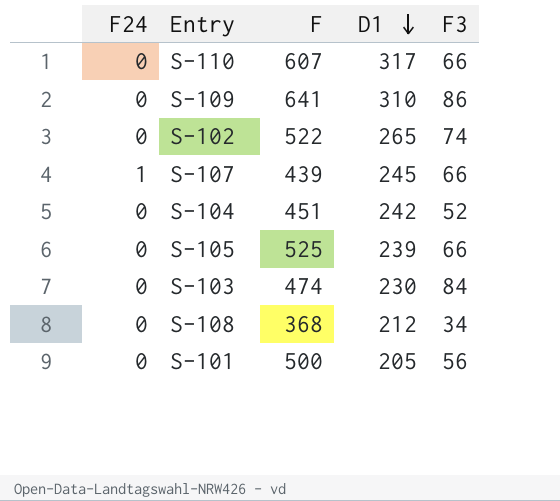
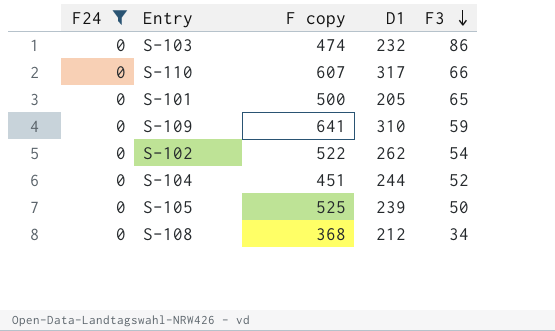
filter: none -> F24 = 0
row order: D1 descending -> F3 descending
column name: F -> F copy
S-103 | D1: 230 -> 232
S-103 | F3: 84 -> 86
S-101 | F3: 56 -> 65
S-109 | F3: 86 -> 59
S-102 | D1: 265 -> 262
S-102 | F3: 74 -> 54
S-104 | D1: 242 -> 244
S-105 | F3: 66 -> 50

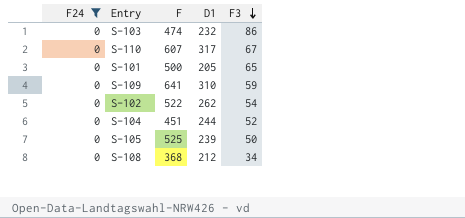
column name: F copy -> F
S-110 | F3: 66 -> 67

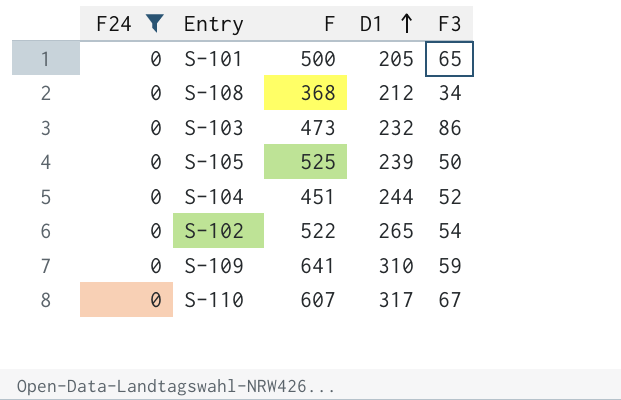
row order: F3 descending -> D1 ascending
S-103 | F: 474 -> 473
S-102 | D1: 262 -> 265

